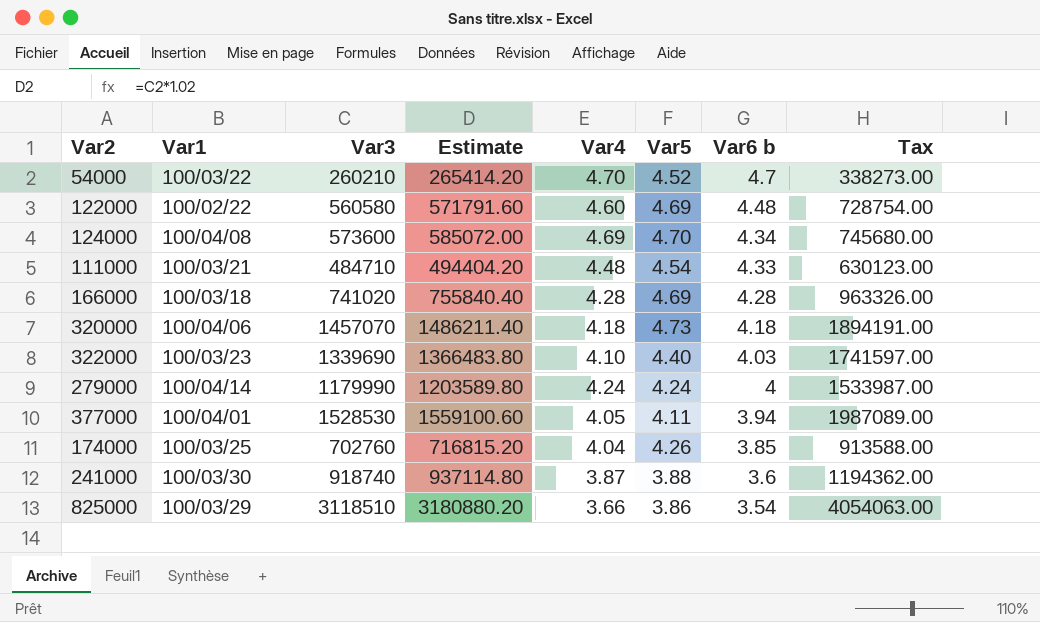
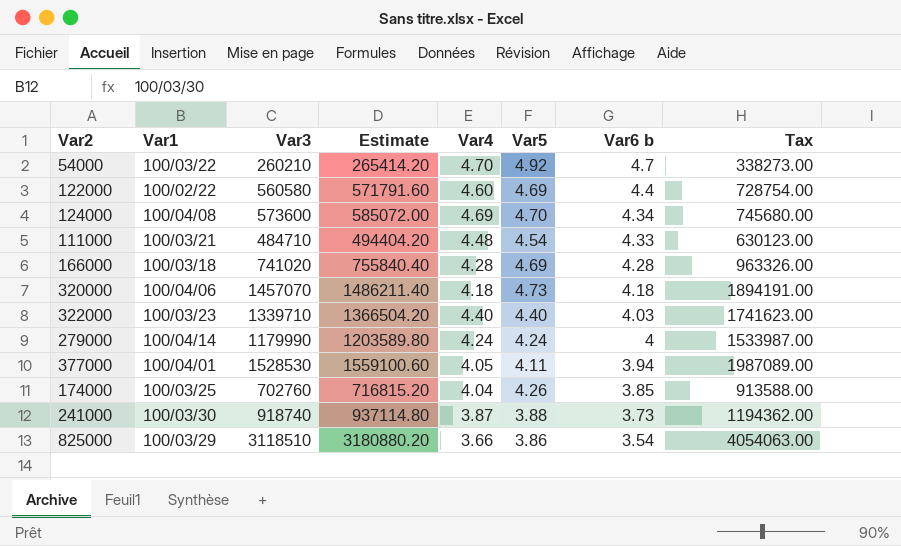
54000 | Var5: 4.52 -> 4.92
122000 | Var6 b: 4.48 -> 4.4
322000 | Var3: 1339690 -> 1339710
322000 | Estimate: 1366483.80 -> 1366504.20
322000 | Var4: 4.10 -> 4.40
322000 | Tax: 1741597.00 -> 1741623.00
241000 | Var6 b: 3.6 -> 3.73

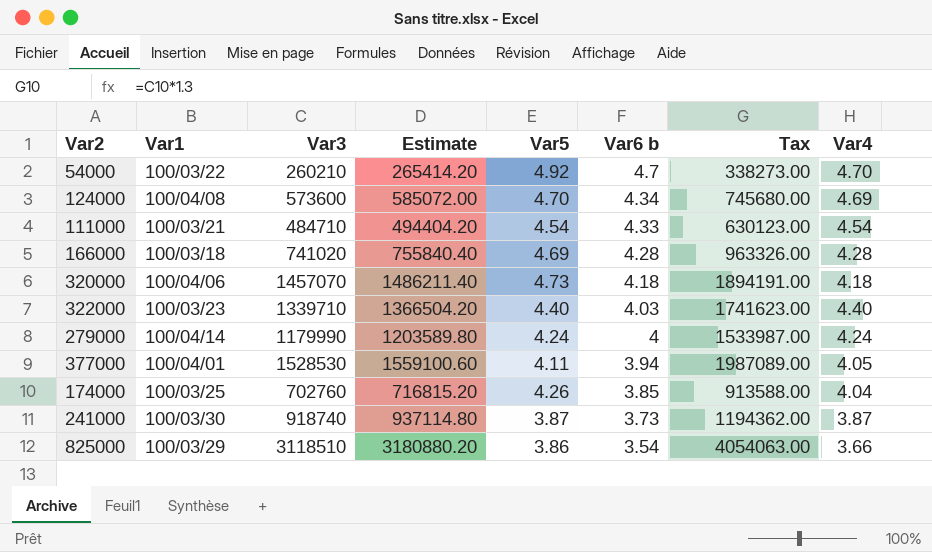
column Var4 | position: 5 -> 8
row 122000: 100/02/22 | 560580 | 571791.60 | 4.60 | 4.69 | 4.4 | 728754.00 -> none
111000 | Var4: 4.48 -> 4.54
241000 | Var5: 3.88 -> 3.87

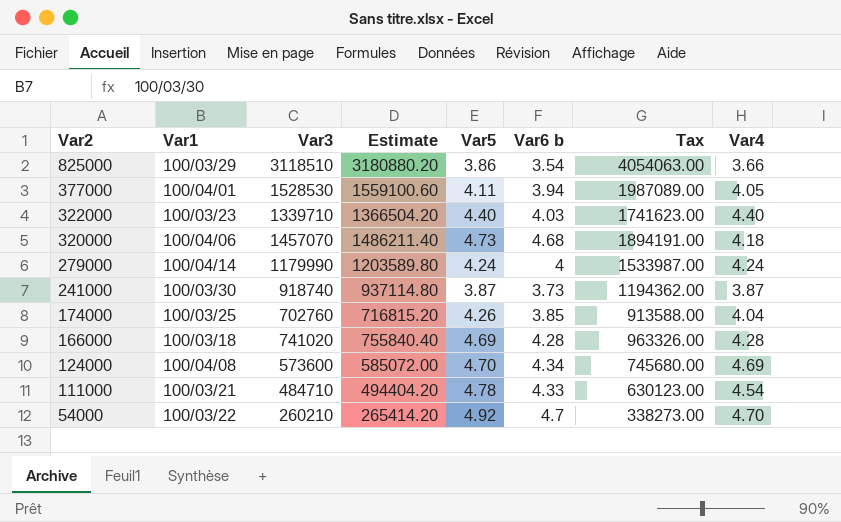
row order: Var6 b descending -> Var2 descending
320000 | Var6 b: 4.18 -> 4.68
111000 | Var5: 4.54 -> 4.78

